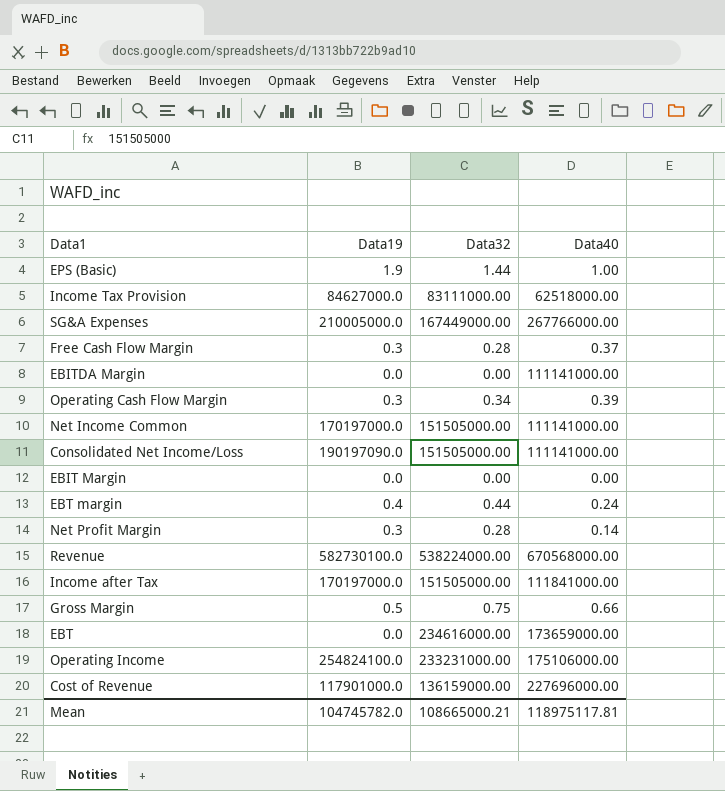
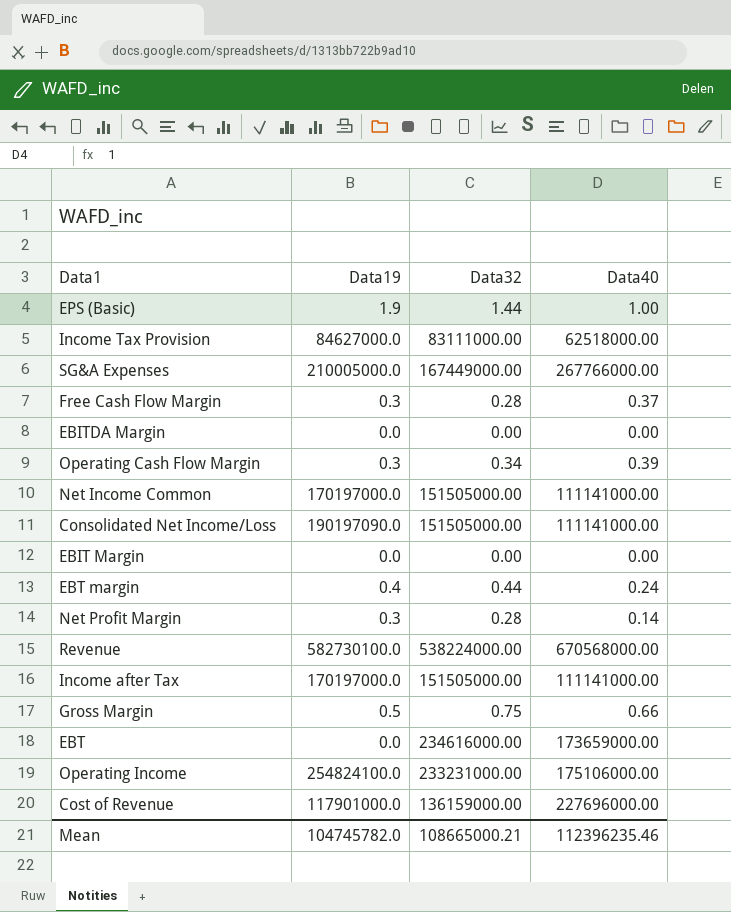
EBITDA Margin | Data40: 111141000.00 -> 0.00
Income after Tax | Data40: 111841000.00 -> 111141000.00
Mean | Data40: 118975117.81 -> 112396235.46

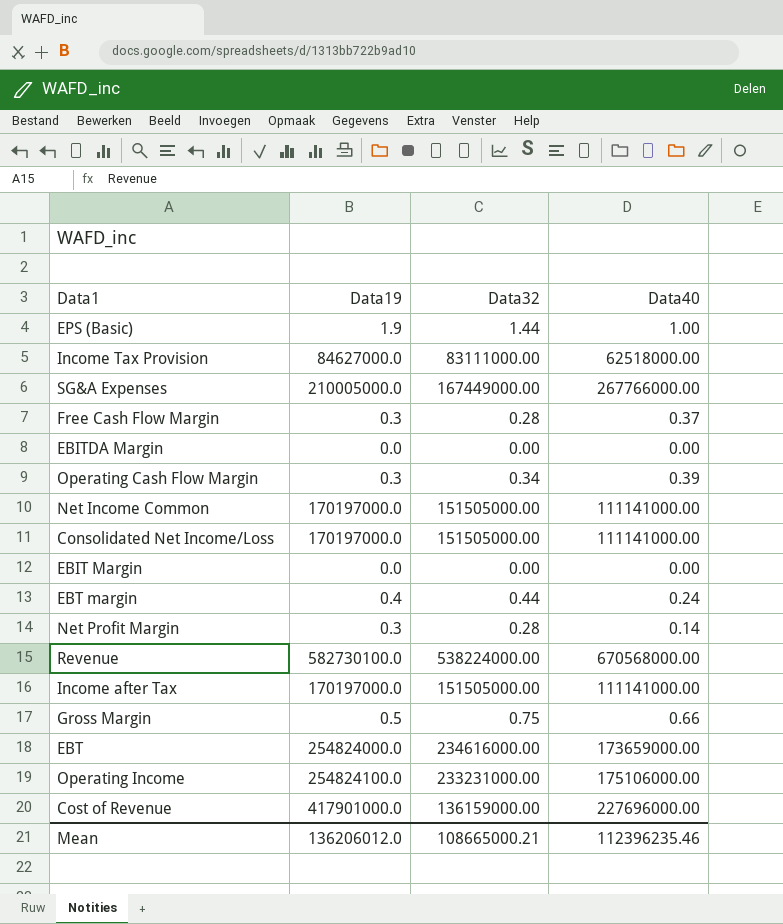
Consolidated Net Income/Loss | Data19: 190197090.0 -> 170197000.0
EBT | Data19: 0.0 -> 254824000.0
Cost of Revenue | Data19: 117901000.0 -> 417901000.0
Mean | Data19: 104745782.0 -> 136206012.0

